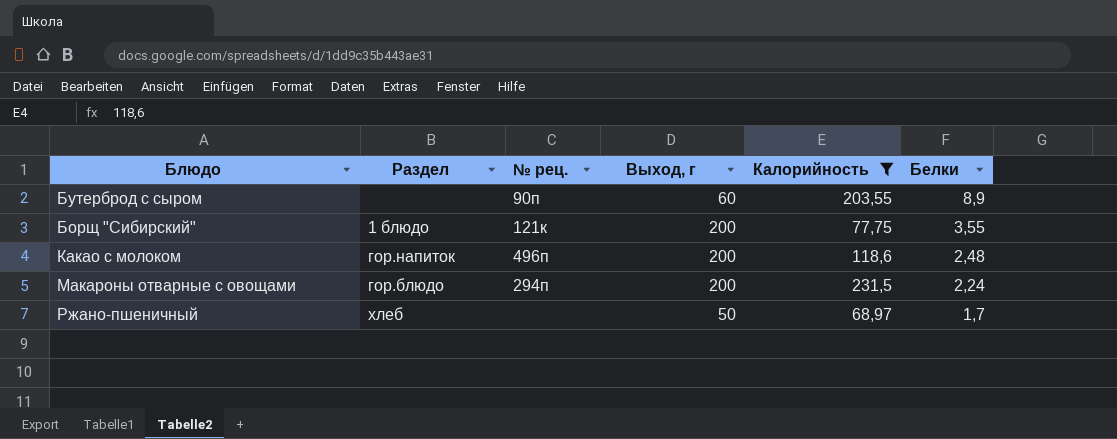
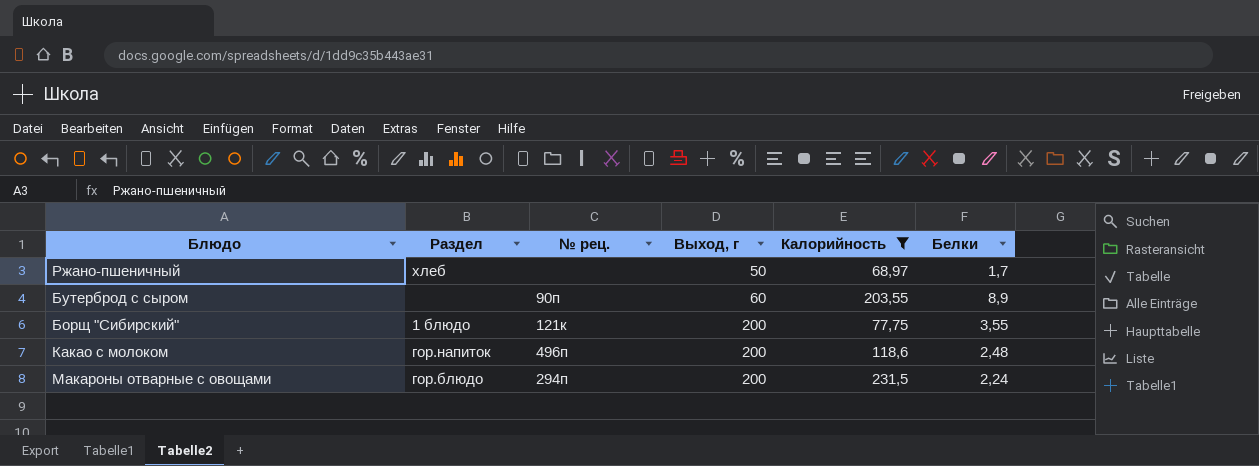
row order: Белки descending -> Выход, г ascending

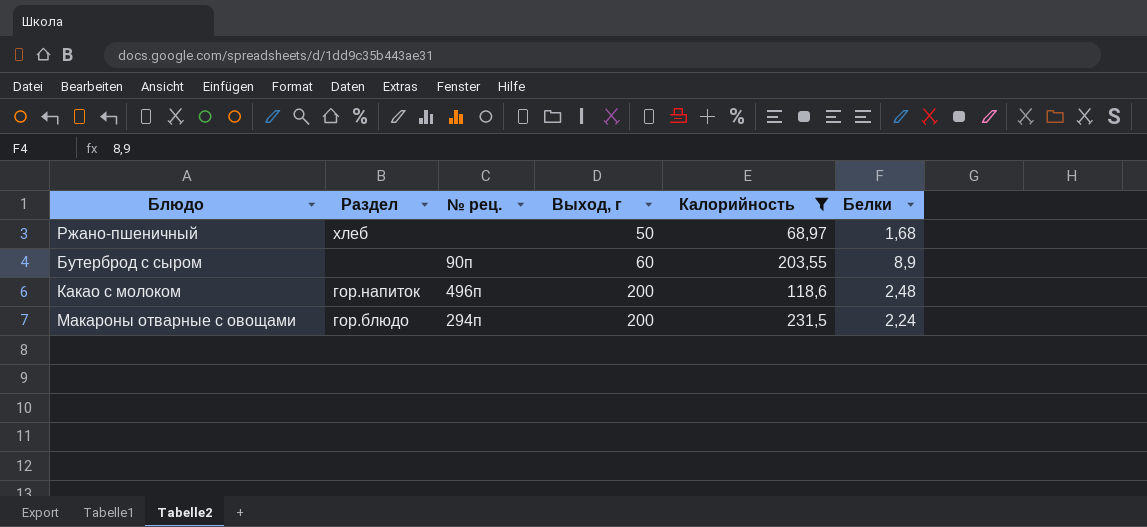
row Борщ "Сибирский": 1 блюдо | 121к | 200 | 77,75 | 3,55 -> none
Ржано-пшеничный | Белки: 1,7 -> 1,68

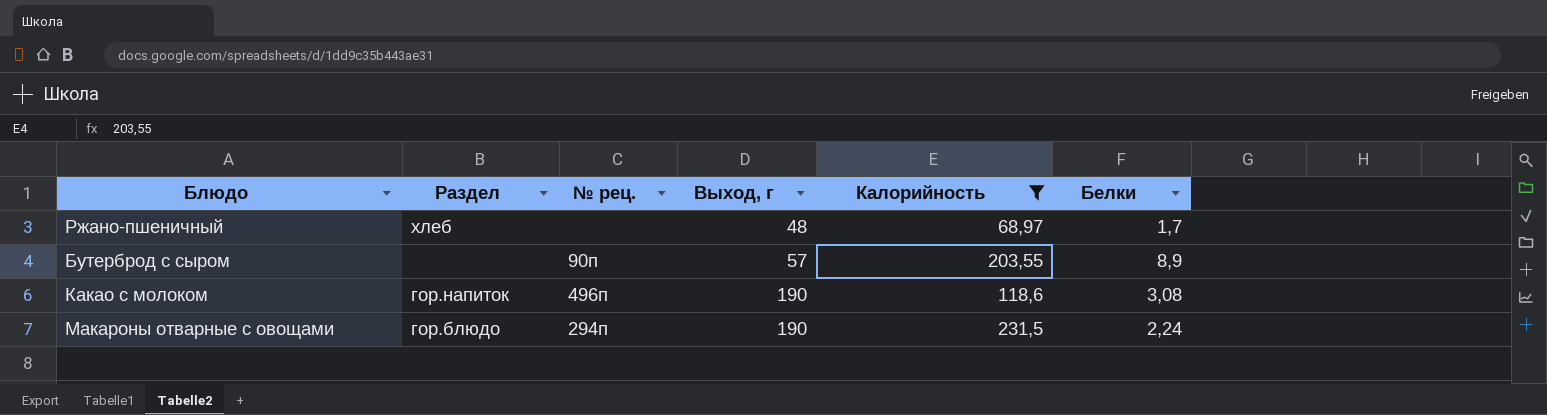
Ржано-пшеничный | Выход, г: 50 -> 48
Ржано-пшеничный | Белки: 1,68 -> 1,7
Бутерброд с сыром | Выход, г: 60 -> 57
Какао с молоком | Выход, г: 200 -> 190
Какао с молоком | Белки: 2,48 -> 3,08
Макароны отварные с овощами | Выход, г: 200 -> 190

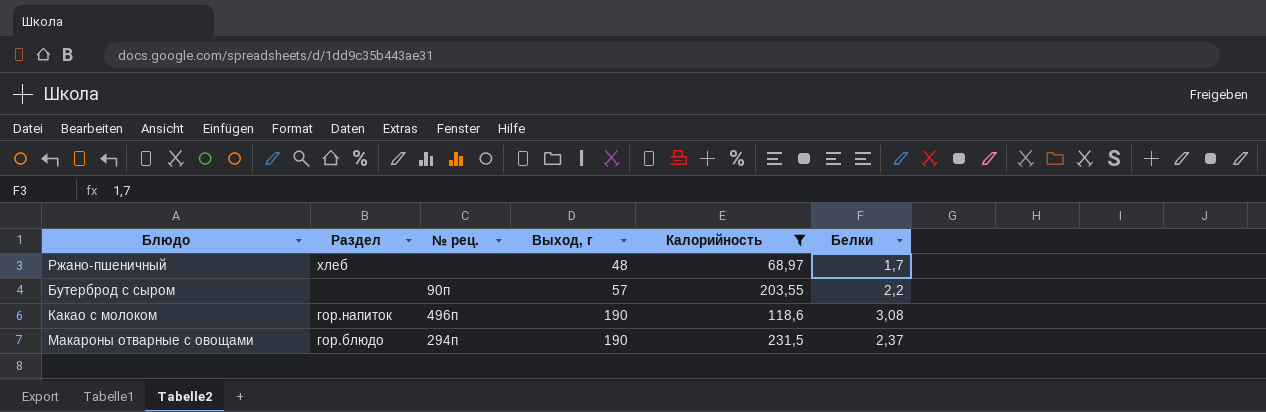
Бутерброд с сыром | Белки: 8,9 -> 2,2
Макароны отварные с овощами | Белки: 2,24 -> 2,37

